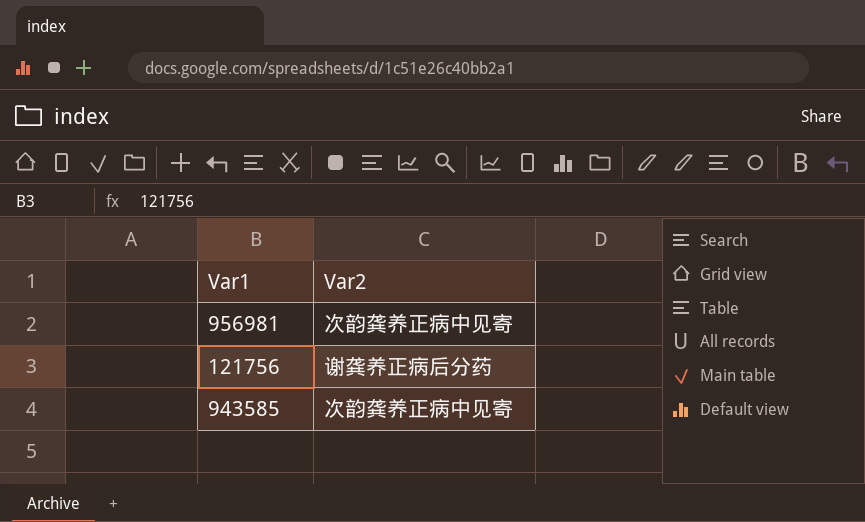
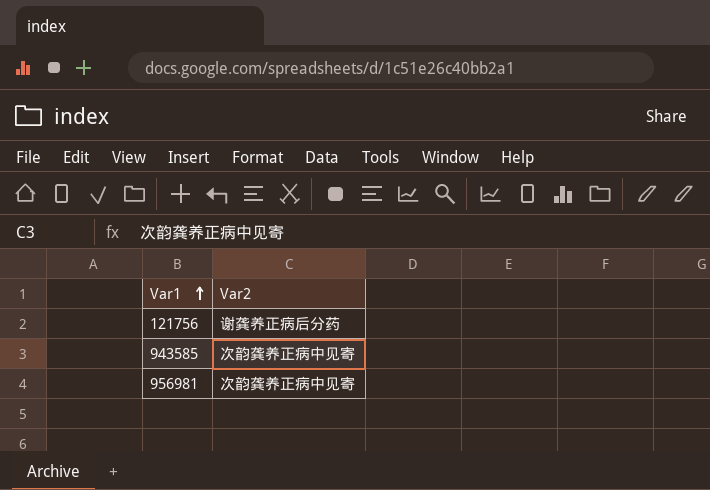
row order: none -> Var1 ascending

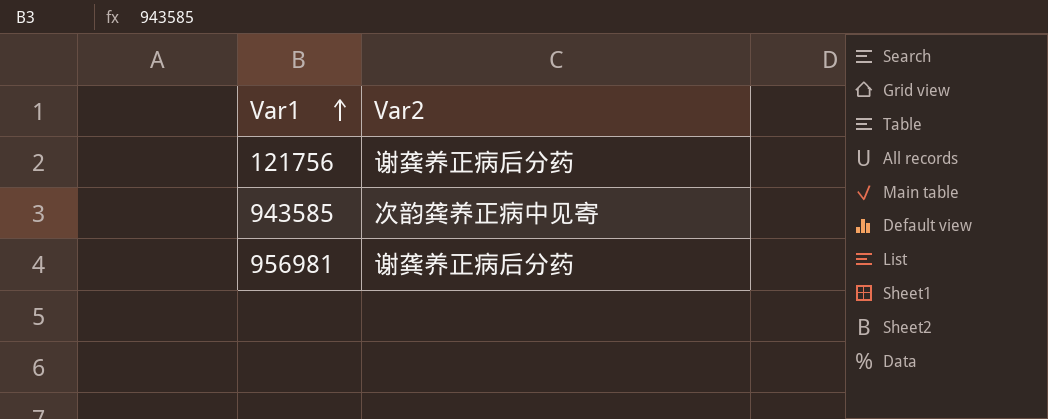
956981 | Var2: 次韵龚养正病中见寄 -> 谢龚养正病后分药

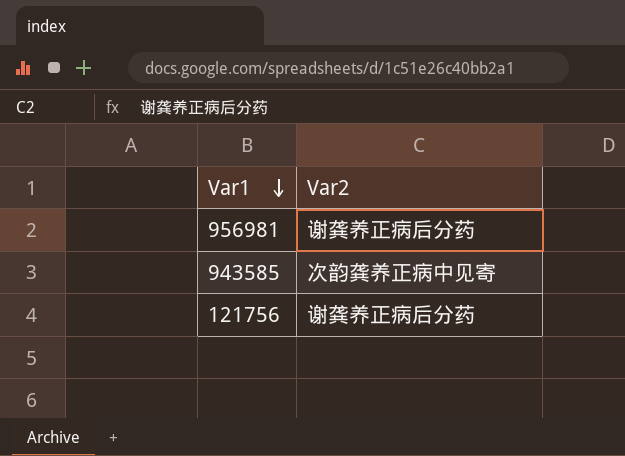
row order: Var1 ascending -> Var1 descending

